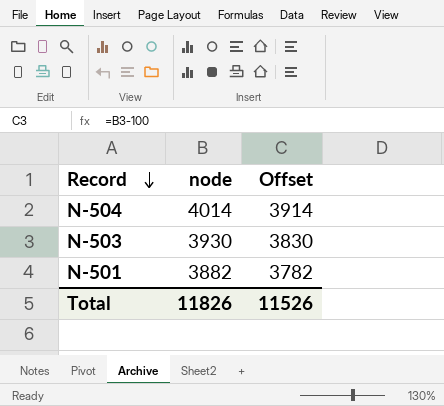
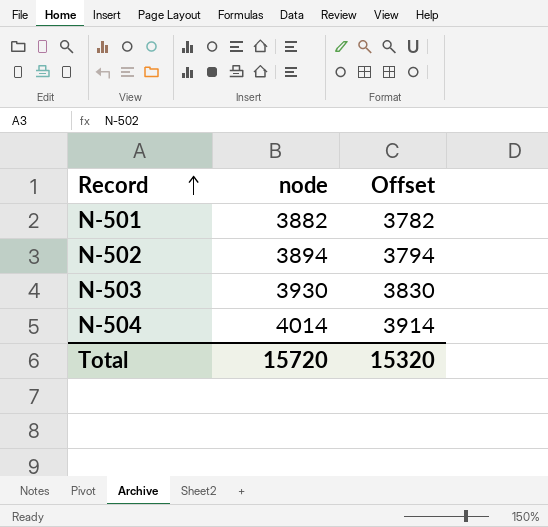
row order: Record descending -> Record ascending
row N-502: none -> 3894 | 3794
Total | node: 11826 -> 15720
Total | Offset: 11526 -> 15320

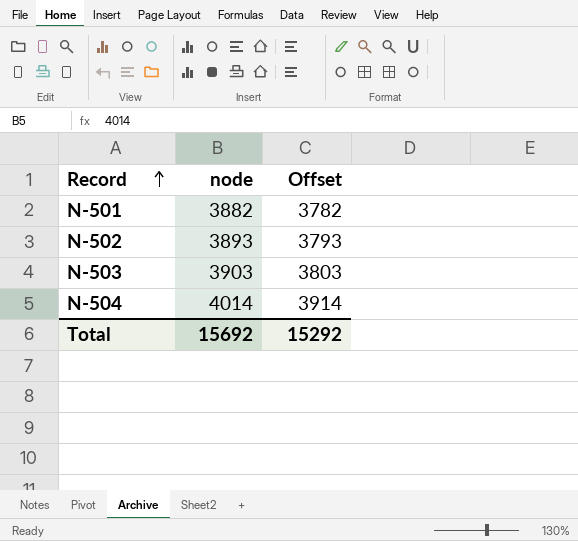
N-502 | node: 3894 -> 3893
N-502 | Offset: 3794 -> 3793
N-503 | node: 3930 -> 3903
N-503 | Offset: 3830 -> 3803
Total | node: 15720 -> 15692
Total | Offset: 15320 -> 15292

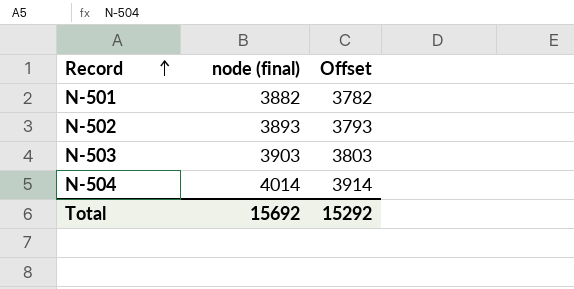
column name: node -> node (final)

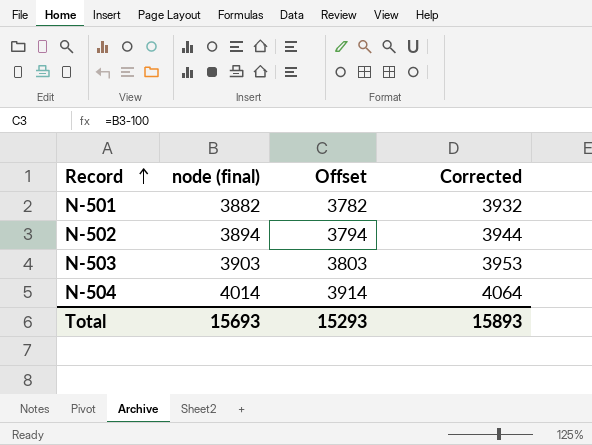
column Corrected | formula: none -> [node (final)] + 50
N-502 | node (final): 3893 -> 3894
N-502 | Offset: 3793 -> 3794
Total | node (final): 15692 -> 15693
Total | Offset: 15292 -> 15293

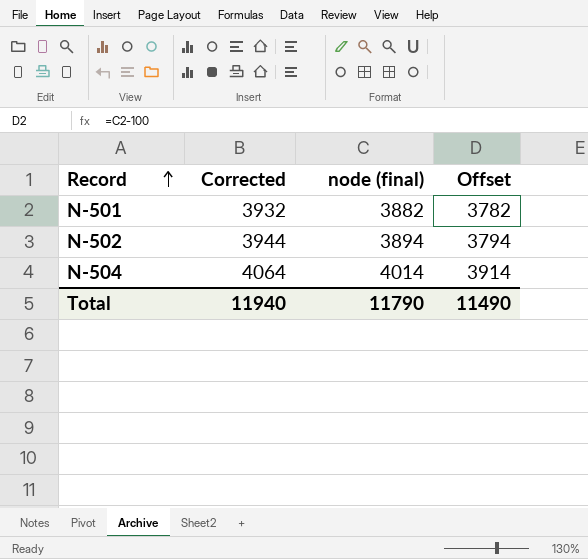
column Corrected | position: 4 -> 2
row N-503: 3903 | 3803 | 3953 -> none
Total | Corrected: 15893 -> 11940
Total | node (final): 15693 -> 11790
Total | Offset: 15293 -> 11490

